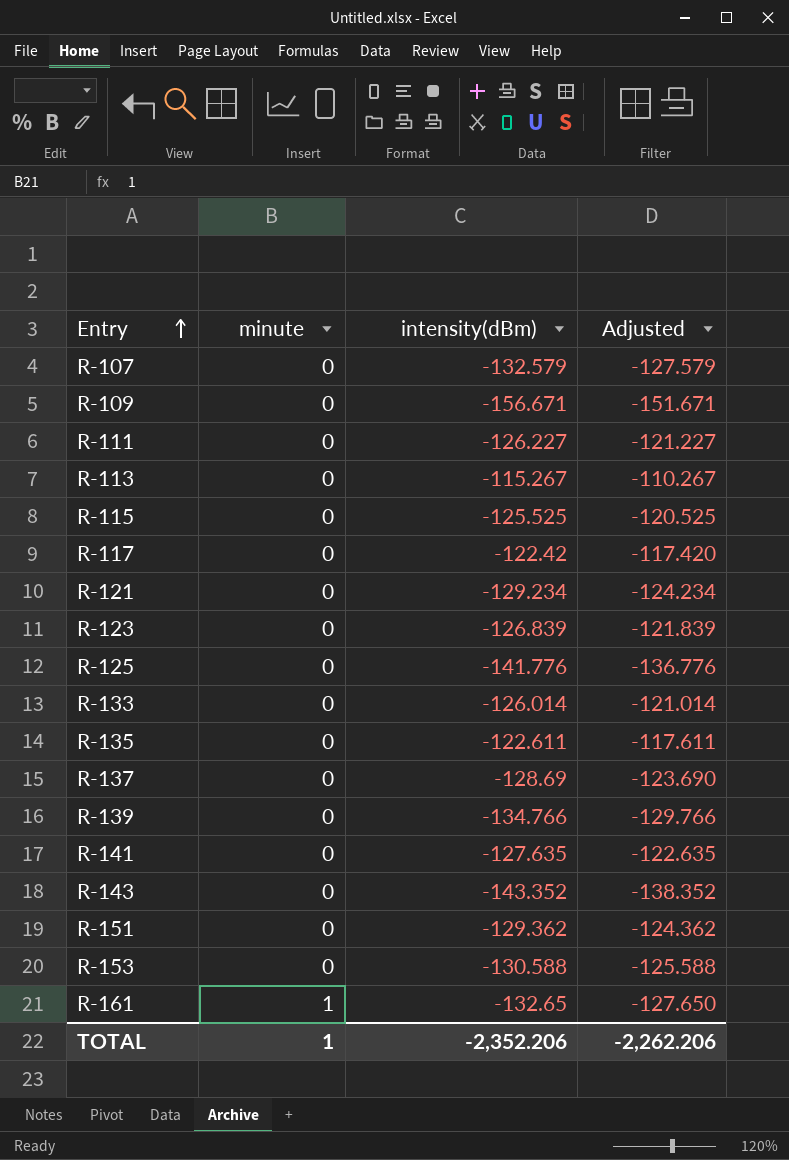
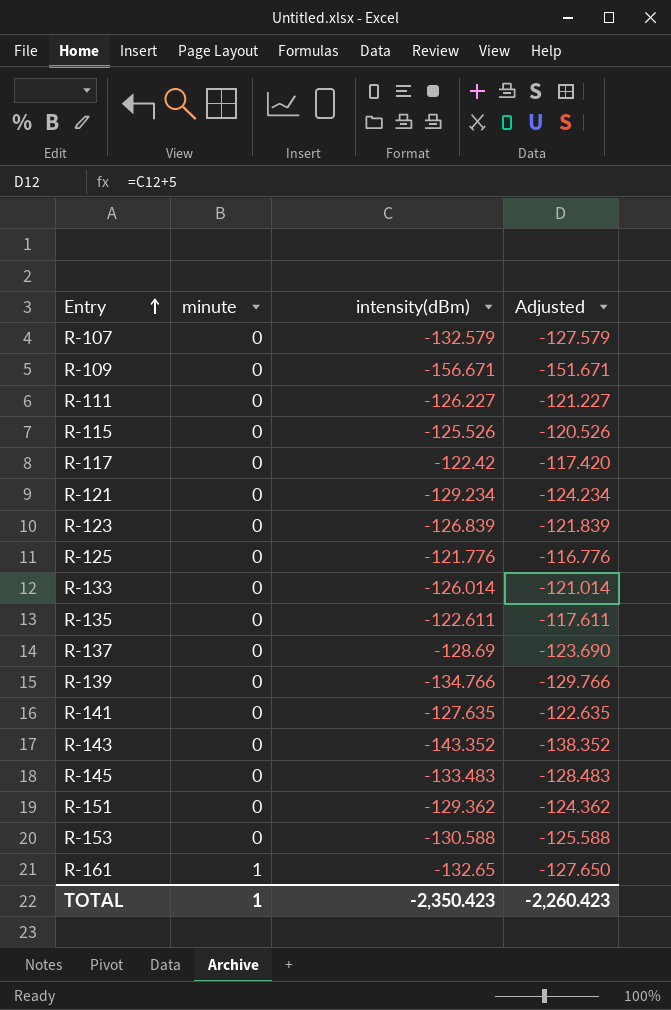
row R-113: 0 | -115.267 | -110.267 -> none
R-115 | intensity(dBm): -125.525 -> -125.526
R-115 | Adjusted: -120.525 -> -120.526
R-125 | intensity(dBm): -141.776 -> -121.776
R-125 | Adjusted: -136.776 -> -116.776
row R-145: none -> 0 | -133.483 | -128.483
TOTAL | intensity(dBm): -2,352.206 -> -2,350.423
TOTAL | Adjusted: -2,262.206 -> -2,260.423

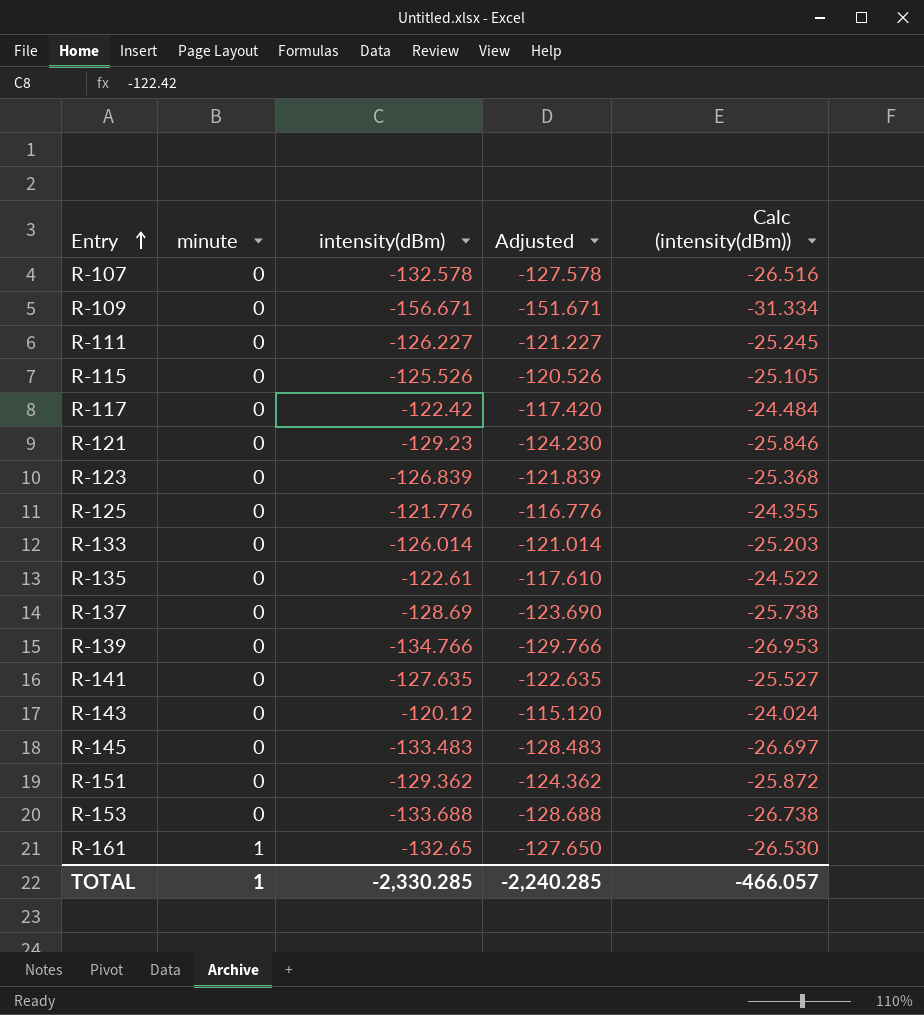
column Calc (intensity(dBm)) | formula: none -> [intensity(dBm)] * 0.2
R-107 | intensity(dBm): -132.579 -> -132.578
R-107 | Adjusted: -127.579 -> -127.578
R-121 | intensity(dBm): -129.234 -> -129.23
R-121 | Adjusted: -124.234 -> -124.230
R-135 | intensity(dBm): -122.611 -> -122.61
R-135 | Adjusted: -117.611 -> -117.610
R-143 | intensity(dBm): -143.352 -> -120.12
R-143 | Adjusted: -138.352 -> -115.120
R-153 | intensity(dBm): -130.588 -> -133.688
R-153 | Adjusted: -125.588 -> -128.688
TOTAL | intensity(dBm): -2,350.423 -> -2,330.285
TOTAL | Adjusted: -2,260.423 -> -2,240.285

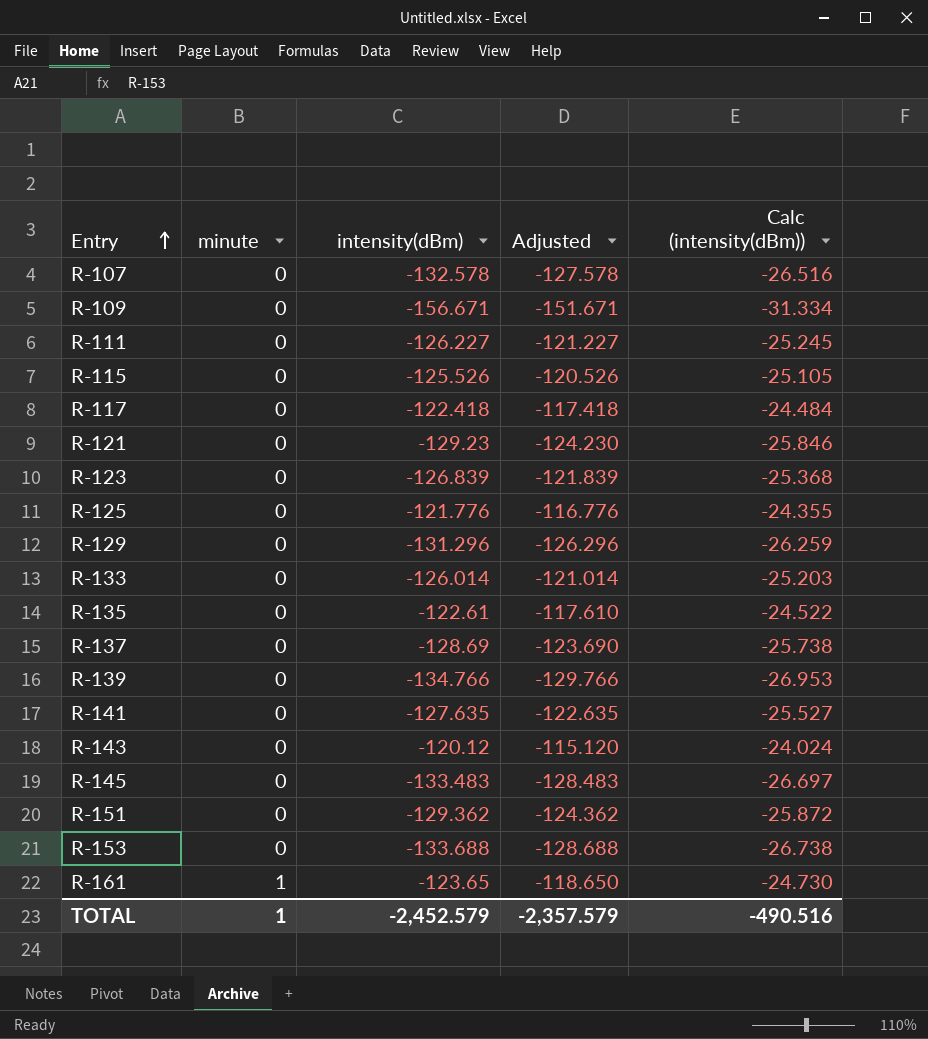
R-117 | intensity(dBm): -122.42 -> -122.418
R-117 | Adjusted: -117.420 -> -117.418
row R-129: none -> 0 | -131.296 | -126.296 | -26.259
R-161 | intensity(dBm): -132.65 -> -123.65
R-161 | Adjusted: -127.650 -> -118.650
R-161 | Calc (intensity(dBm)): -26.530 -> -24.730
TOTAL | intensity(dBm): -2,330.285 -> -2,452.579
TOTAL | Adjusted: -2,240.285 -> -2,357.579
TOTAL | Calc (intensity(dBm)): -466.057 -> -490.516

